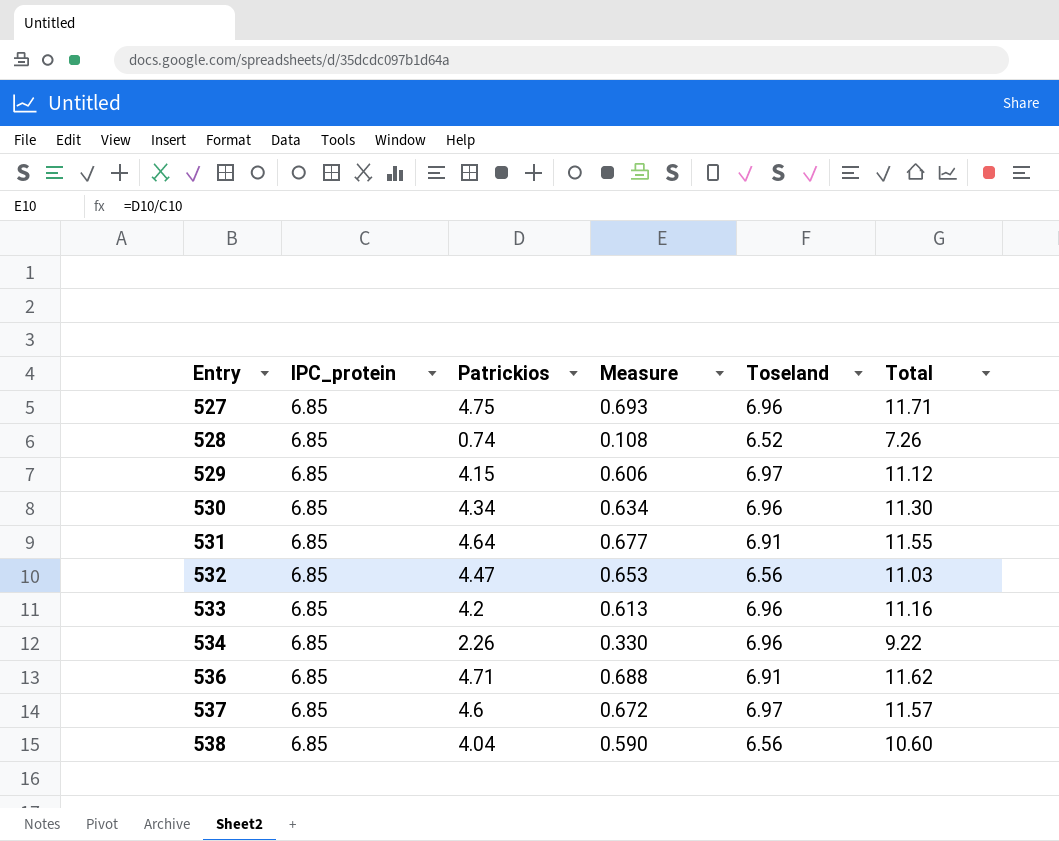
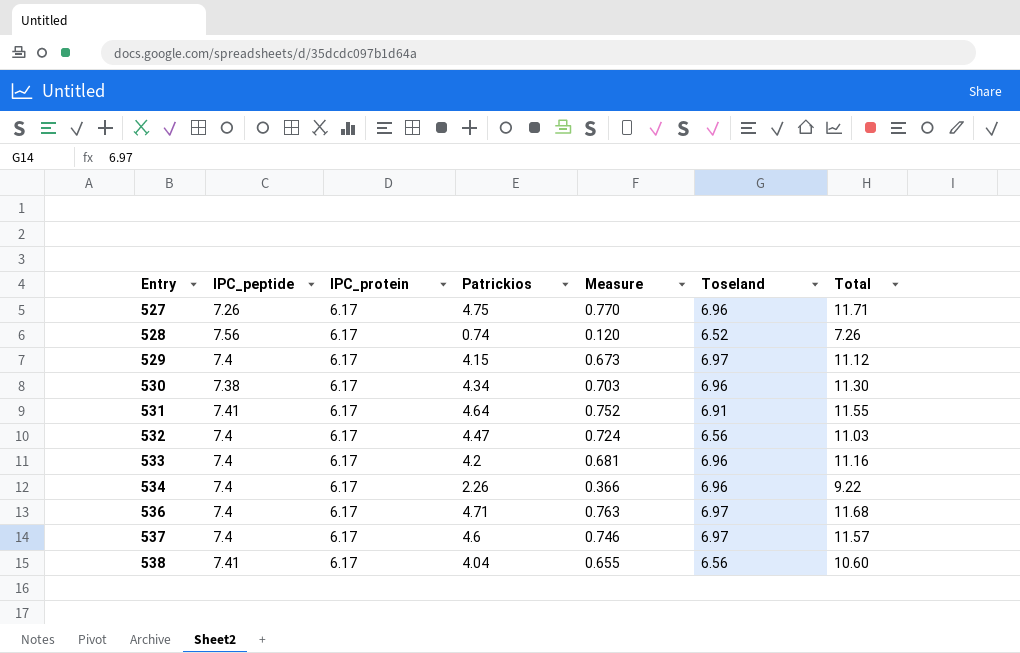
column IPC_peptide | position: none -> 2
527 | IPC_protein: 6.85 -> 6.17
527 | Measure: 0.693 -> 0.770
528 | IPC_protein: 6.85 -> 6.17
528 | Measure: 0.108 -> 0.120
529 | IPC_protein: 6.85 -> 6.17
529 | Measure: 0.606 -> 0.673
530 | IPC_protein: 6.85 -> 6.17
530 | Measure: 0.634 -> 0.703
531 | IPC_protein: 6.85 -> 6.17
531 | Measure: 0.677 -> 0.752
532 | IPC_protein: 6.85 -> 6.17
532 | Measure: 0.653 -> 0.724
533 | IPC_protein: 6.85 -> 6.17
533 | Measure: 0.613 -> 0.681
534 | IPC_protein: 6.85 -> 6.17
534 | Measure: 0.330 -> 0.366
536 | IPC_protein: 6.85 -> 6.17
536 | Measure: 0.688 -> 0.763
536 | Toseland: 6.91 -> 6.97
536 | Total: 11.62 -> 11.68
537 | IPC_protein: 6.85 -> 6.17
537 | Measure: 0.672 -> 0.746
538 | IPC_protein: 6.85 -> 6.17
538 | Measure: 0.590 -> 0.655

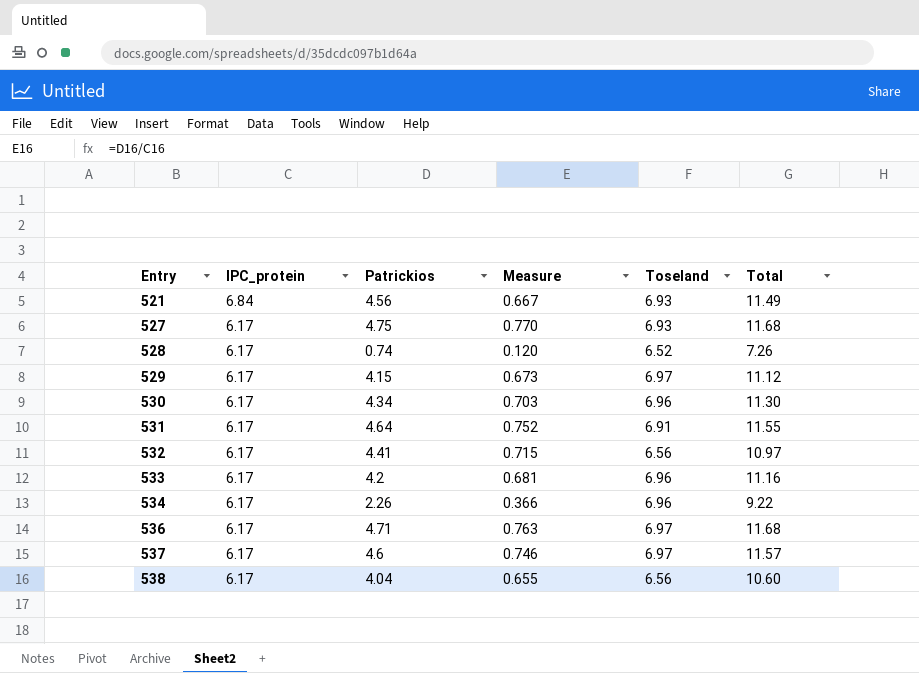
column IPC_peptide | position: 2 -> none
row 521: none -> 6.84 | 4.56 | 0.667 | 6.93 | 11.49
527 | Toseland: 6.96 -> 6.93
527 | Total: 11.71 -> 11.68
532 | Patrickios: 4.47 -> 4.41
532 | Measure: 0.724 -> 0.715
532 | Total: 11.03 -> 10.97

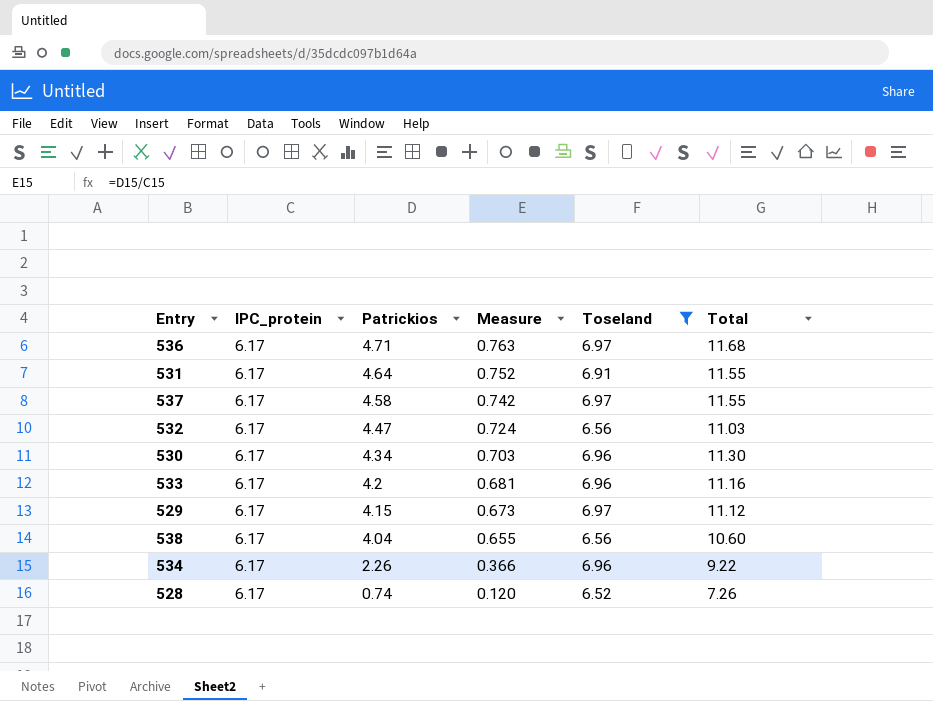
filter: none -> Toseland != 6.93
row order: Entry ascending -> Patrickios descending
537 | Patrickios: 4.6 -> 4.58
537 | Measure: 0.746 -> 0.742
537 | Total: 11.57 -> 11.55
532 | Patrickios: 4.41 -> 4.47
532 | Measure: 0.715 -> 0.724
532 | Total: 10.97 -> 11.03

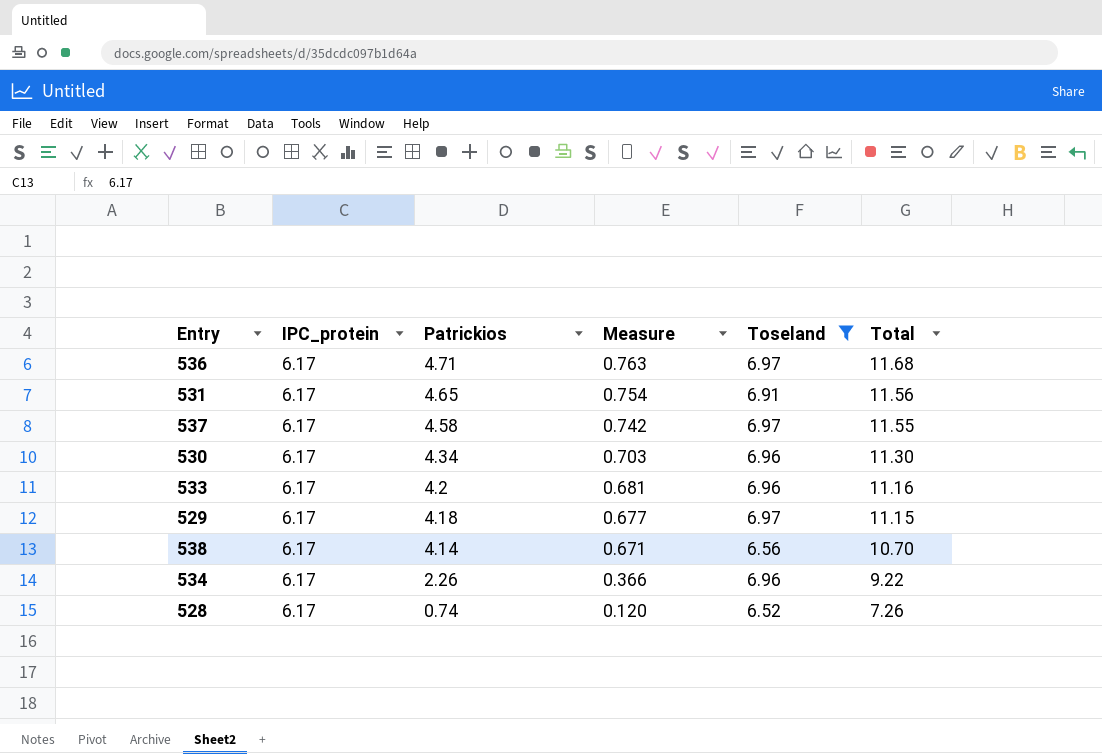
row 532: 6.17 | 4.47 | 0.724 | 6.56 | 11.03 -> none
531 | Patrickios: 4.64 -> 4.65
531 | Measure: 0.752 -> 0.754
531 | Total: 11.55 -> 11.56
529 | Patrickios: 4.15 -> 4.18
529 | Measure: 0.673 -> 0.677
529 | Total: 11.12 -> 11.15
538 | Patrickios: 4.04 -> 4.14
538 | Measure: 0.655 -> 0.671
538 | Total: 10.60 -> 10.70

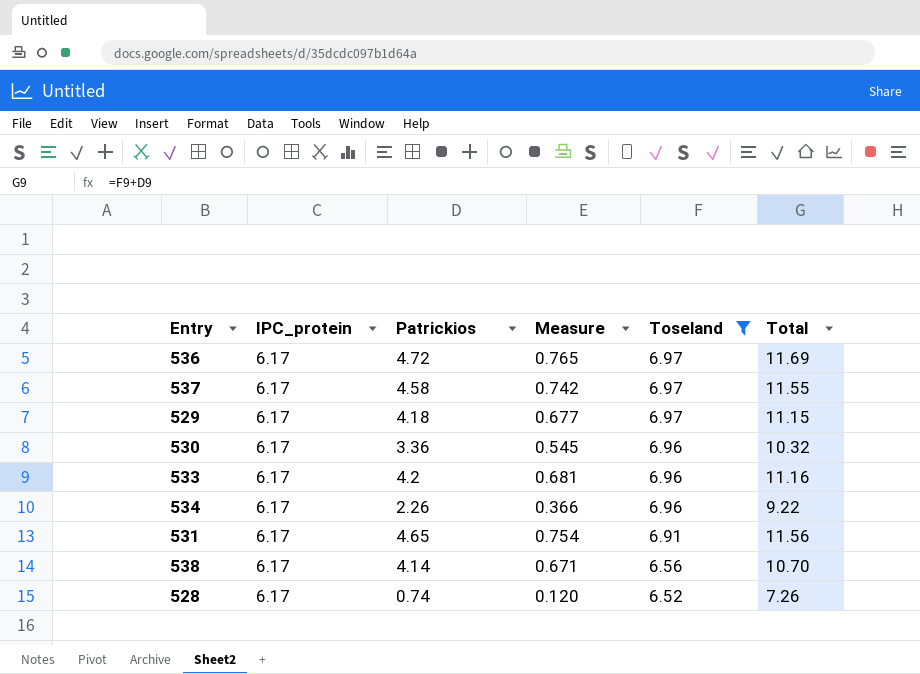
row order: Patrickios descending -> Toseland descending
536 | Patrickios: 4.71 -> 4.72
536 | Measure: 0.763 -> 0.765
536 | Total: 11.68 -> 11.69
530 | Patrickios: 4.34 -> 3.36
530 | Measure: 0.703 -> 0.545
530 | Total: 11.30 -> 10.32

